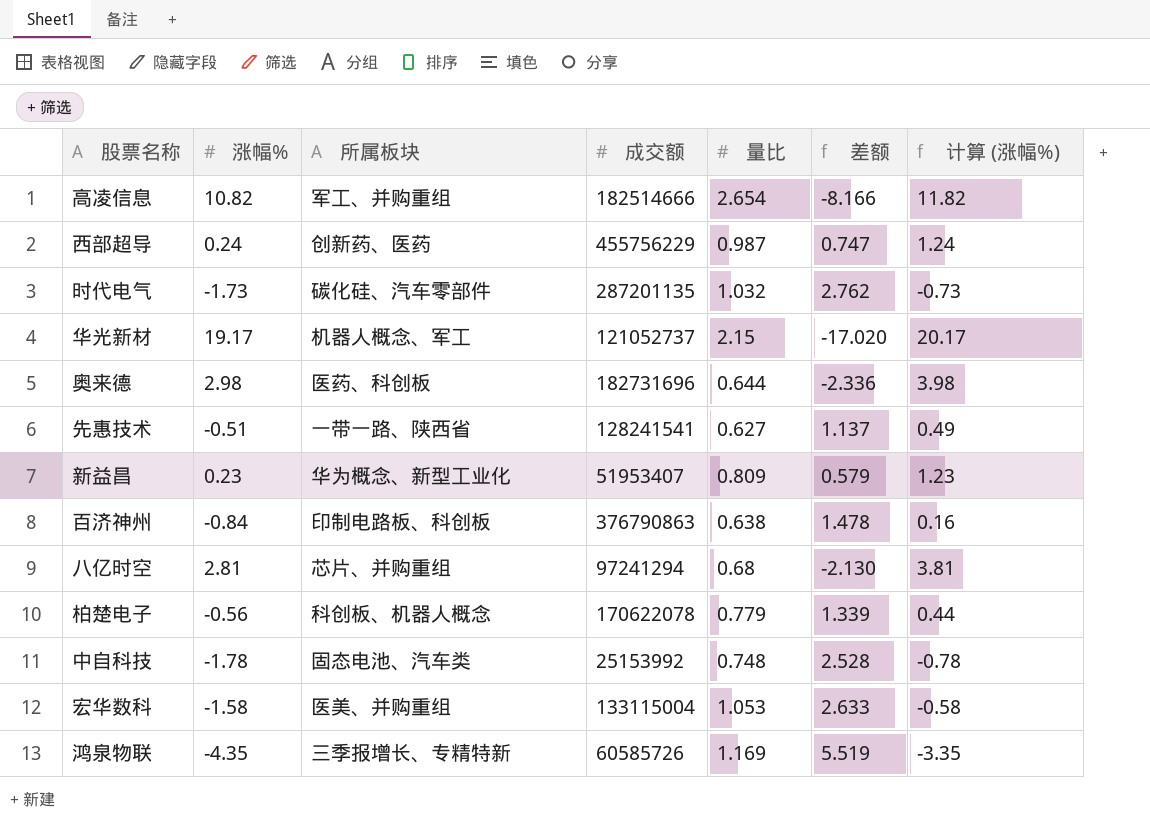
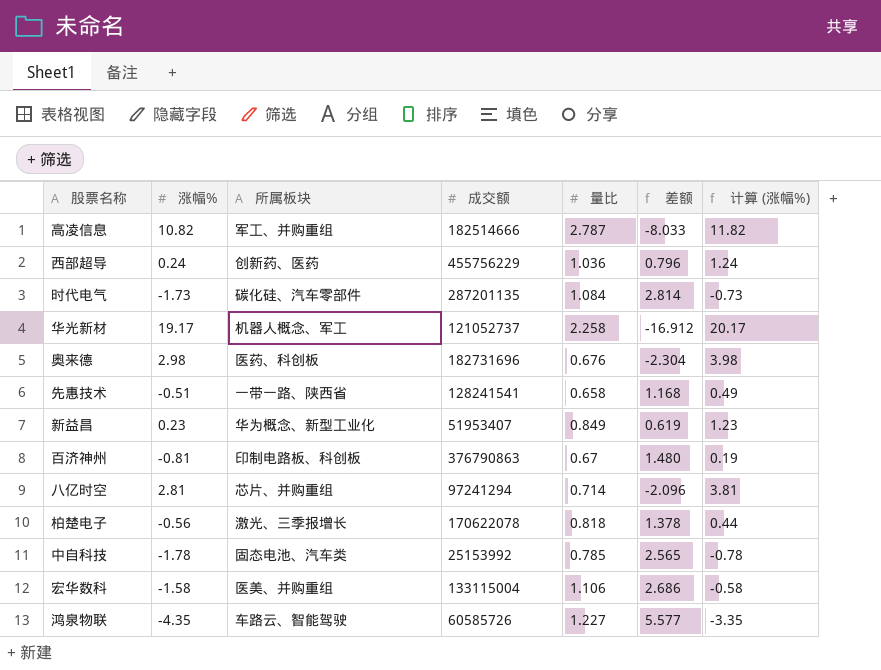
高凌信息 | 量比: 2.654 -> 2.787
高凌信息 | 差额: -8.166 -> -8.033
西部超导 | 量比: 0.987 -> 1.036
西部超导 | 差额: 0.747 -> 0.796
时代电气 | 量比: 1.032 -> 1.084
时代电气 | 差额: 2.762 -> 2.814
华光新材 | 量比: 2.15 -> 2.258
华光新材 | 差额: -17.020 -> -16.912
奥来德 | 量比: 0.644 -> 0.676
奥来德 | 差额: -2.336 -> -2.304
先惠技术 | 量比: 0.627 -> 0.658
先惠技术 | 差额: 1.137 -> 1.168
新益昌 | 量比: 0.809 -> 0.849
新益昌 | 差额: 0.579 -> 0.619
百济神州 | 涨幅%: -0.84 -> -0.81
百济神州 | 量比: 0.638 -> 0.67
百济神州 | 差额: 1.478 -> 1.480
百济神州 | 计算 (涨幅%): 0.16 -> 0.19
八亿时空 | 量比: 0.68 -> 0.714
八亿时空 | 差额: -2.130 -> -2.096
柏楚电子 | 所属板块: 科创板、机器人概念 -> 激光、三季报增长
柏楚电子 | 量比: 0.779 -> 0.818
柏楚电子 | 差额: 1.339 -> 1.378
中自科技 | 量比: 0.748 -> 0.785
中自科技 | 差额: 2.528 -> 2.565
宏华数科 | 量比: 1.053 -> 1.106
宏华数科 | 差额: 2.633 -> 2.686
鸿泉物联 | 所属板块: 三季报增长、专精特新 -> 车路云、智能驾驶
鸿泉物联 | 量比: 1.169 -> 1.227
鸿泉物联 | 差额: 5.519 -> 5.577

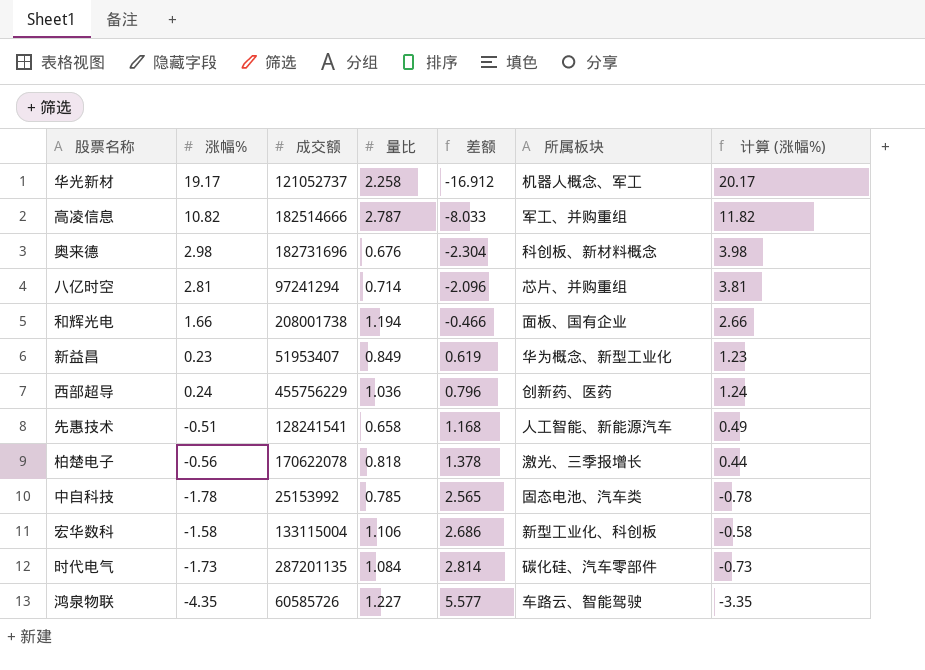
row order: none -> 差额 ascending
column 所属板块 | position: 3 -> 6
row 百济神州: -0.81 | 印制电路板、科创板 | 376790863 | 0.67 | 1.480 | 0.19 -> none
奥来德 | 所属板块: 医药、科创板 -> 科创板、新材料概念
row 和辉光电: none -> 1.66 | 208001738 | 1.194 | -0.466 | 面板、国有企业 | 2.66
先惠技术 | 所属板块: 一带一路、陕西省 -> 人工智能、新能源汽车
宏华数科 | 所属板块: 医美、并购重组 -> 新型工业化、科创板

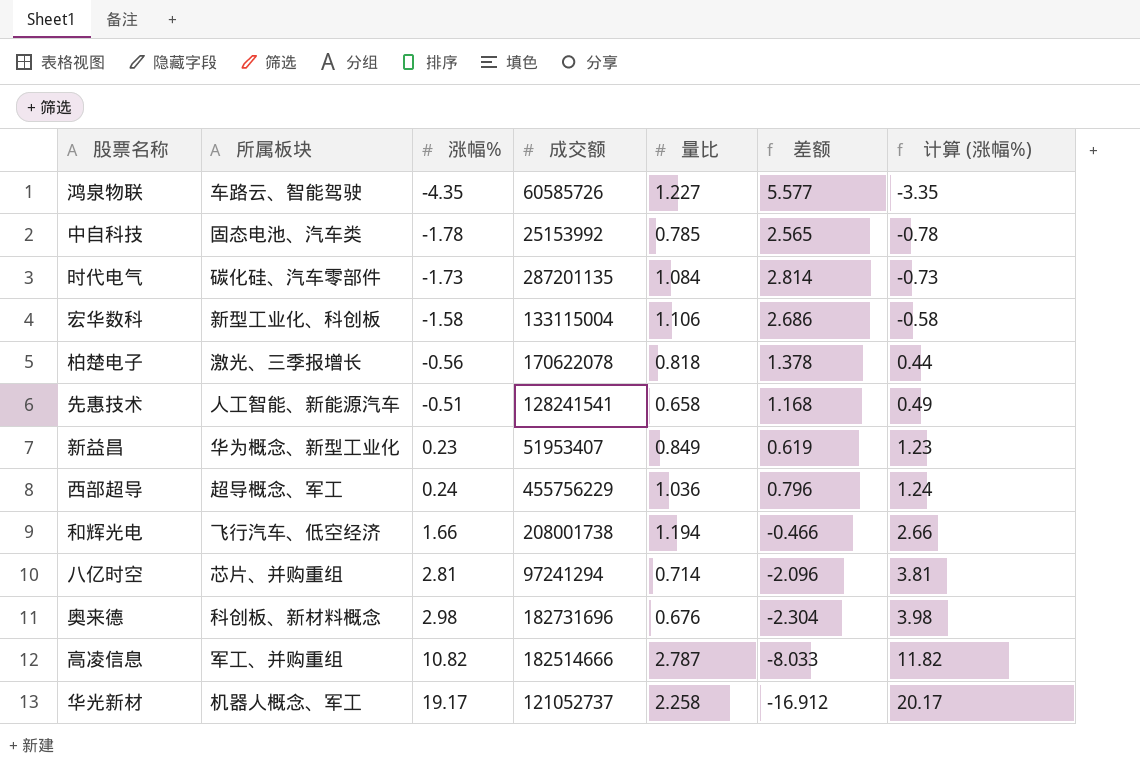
row order: 差额 ascending -> 涨幅% ascending
column 所属板块 | position: 6 -> 2
西部超导 | 所属板块: 创新药、医药 -> 超导概念、军工
和辉光电 | 所属板块: 面板、国有企业 -> 飞行汽车、低空经济

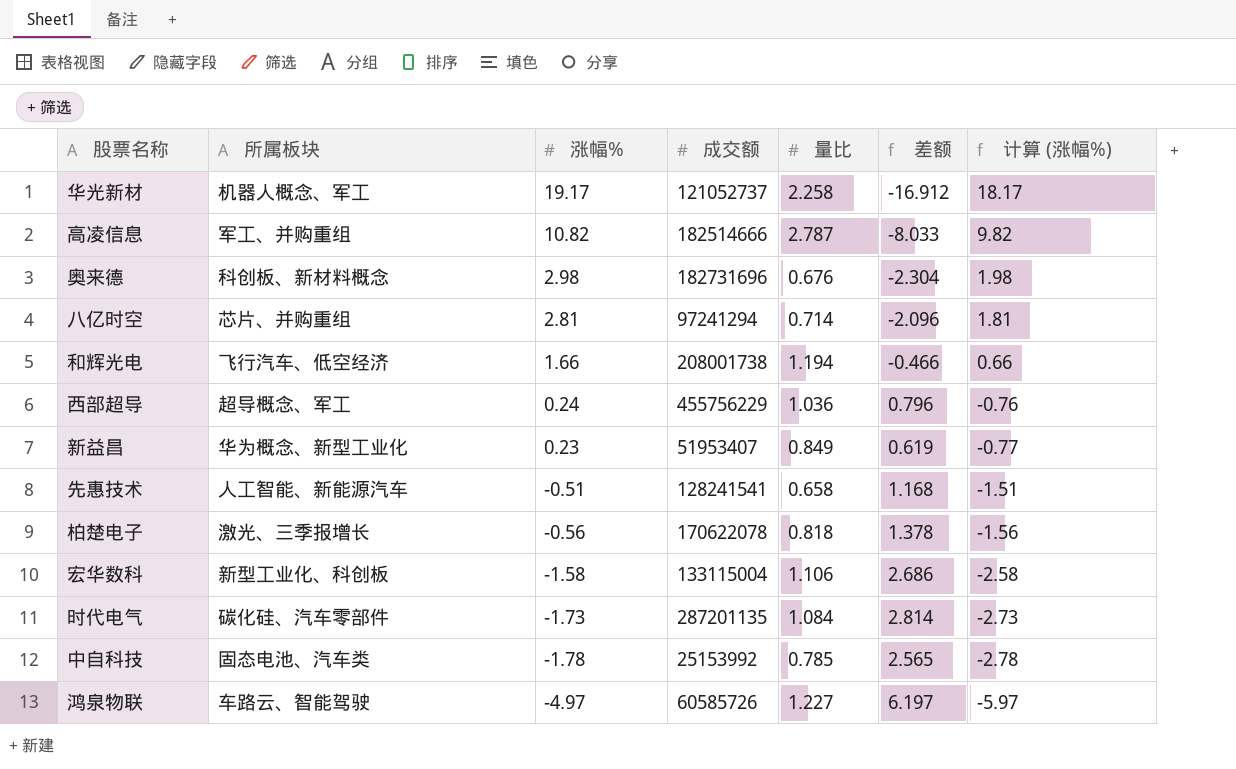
row order: 涨幅% ascending -> 涨幅% descending
column 计算 (涨幅%) | formula: [涨幅%] + 1 -> [涨幅%] - 1
鸿泉物联 | 涨幅%: -4.35 -> -4.97
鸿泉物联 | 差额: 5.577 -> 6.197

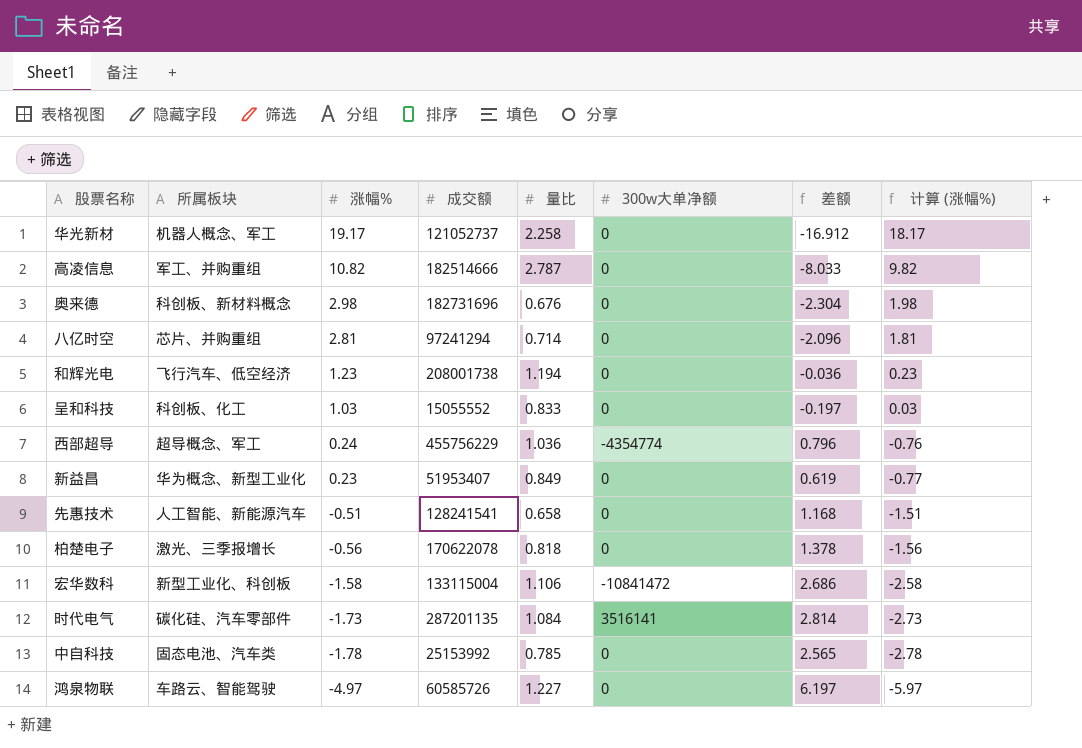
column 300w大单净额 | position: none -> 6
和辉光电 | 涨幅%: 1.66 -> 1.23
和辉光电 | 差额: -0.466 -> -0.036
和辉光电 | 计算 (涨幅%): 0.66 -> 0.23
row 呈和科技: none -> 科创板、化工 | 1.03 | 15055552 | 0.833 | 0 | -0.197 | 0.03

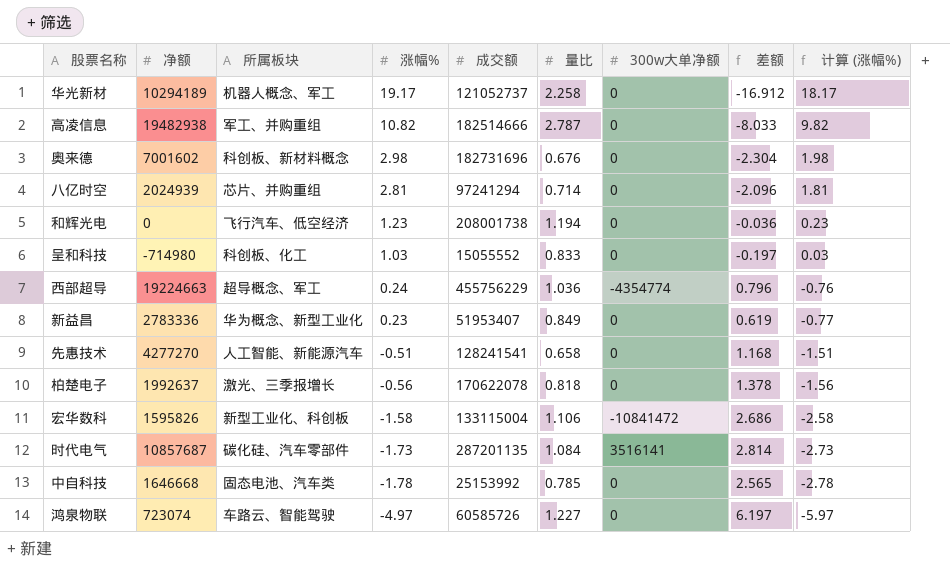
column 净额 | position: none -> 2

